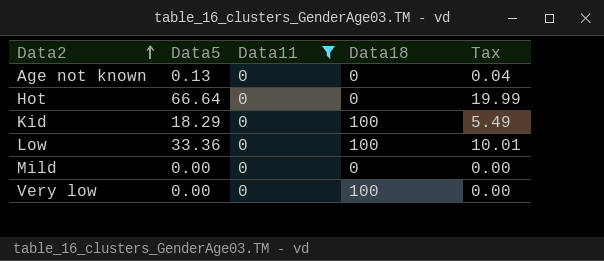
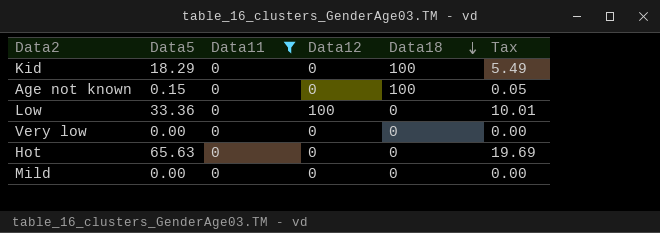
row order: Data2 ascending -> Data18 descending
column Data12 | position: none -> 4
Age not known | Data5: 0.13 -> 0.15
Age not known | Data18: 0 -> 100
Age not known | Tax: 0.04 -> 0.05
Low | Data18: 100 -> 0
Very low | Data18: 100 -> 0
Hot | Data5: 66.64 -> 65.63
Hot | Tax: 19.99 -> 19.69

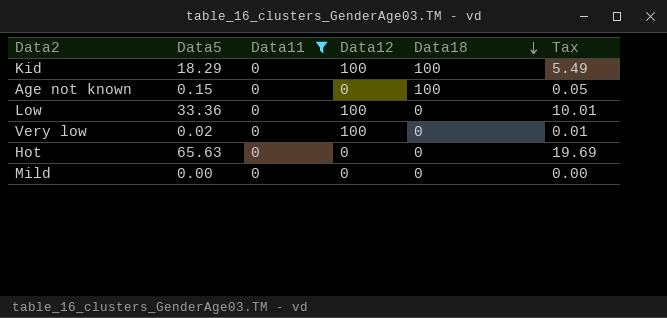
Kid | Data12: 0 -> 100
Very low | Data5: 0.00 -> 0.02
Very low | Data12: 0 -> 100
Very low | Tax: 0.00 -> 0.01

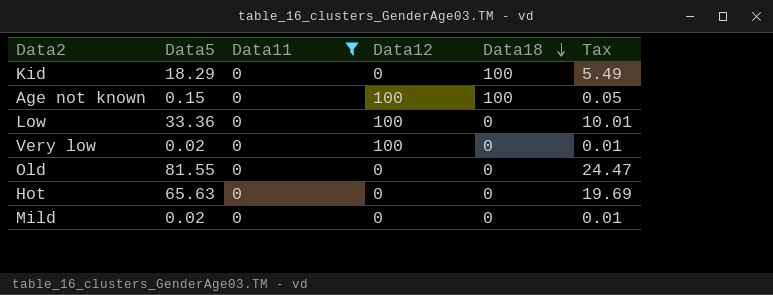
Kid | Data12: 100 -> 0
Age not known | Data12: 0 -> 100
row Old: none -> 81.55 | 0 | 0 | 0 | 24.47
Mild | Data5: 0.00 -> 0.02
Mild | Tax: 0.00 -> 0.01

